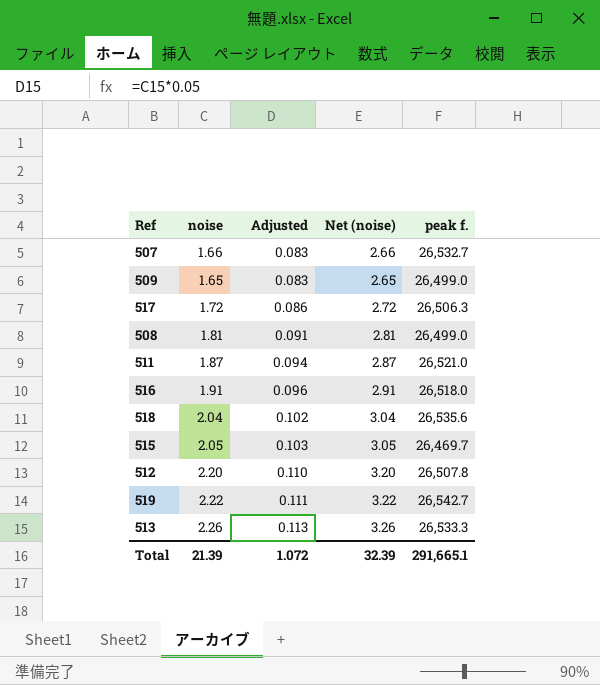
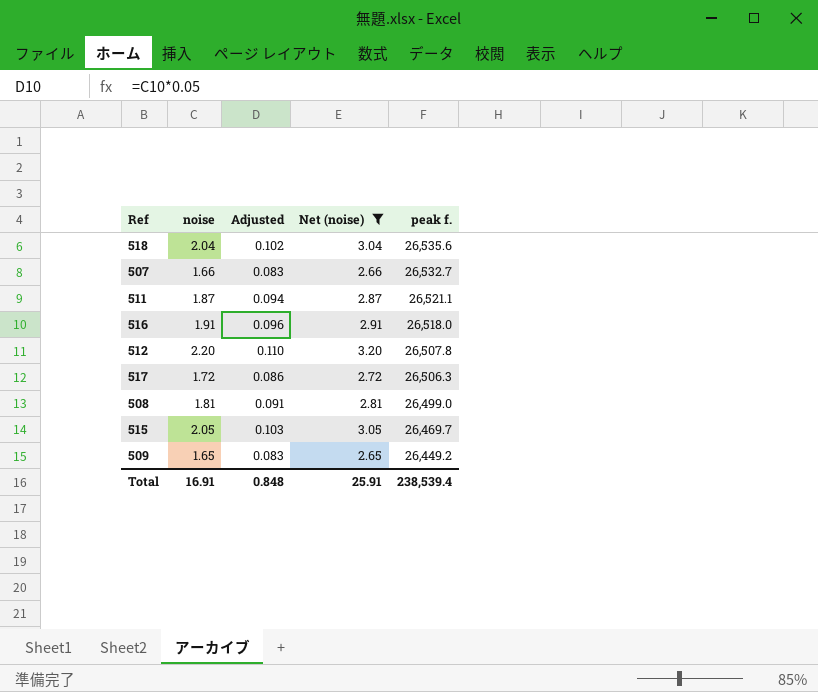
filter: none -> Net (noise) <= 3.20
row order: Adjusted ascending -> peak f. descending
511 | peak f.: 26,521.0 -> 26,521.1
509 | peak f.: 26,499.0 -> 26,449.2
Total | noise: 21.39 -> 16.91
Total | Adjusted: 1.072 -> 0.848
Total | Net (noise): 32.39 -> 25.91
Total | peak f.: 291,665.1 -> 238,539.4

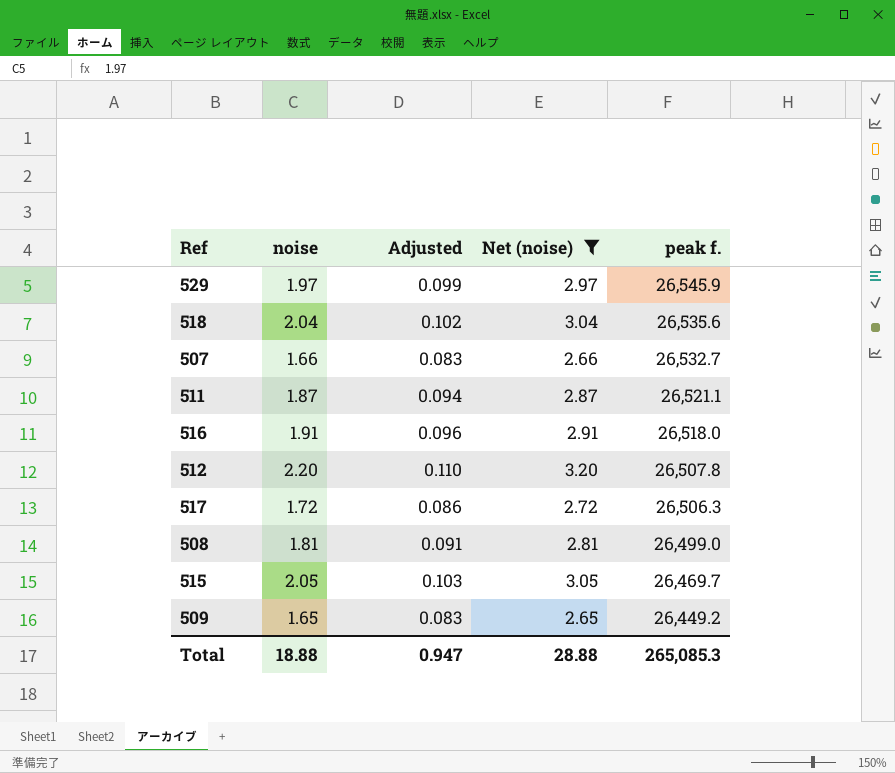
row 529: none -> 1.97 | 0.099 | 2.97 | 26,545.9
Total | noise: 16.91 -> 18.88
Total | Adjusted: 0.848 -> 0.947
Total | Net (noise): 25.91 -> 28.88
Total | peak f.: 238,539.4 -> 265,085.3

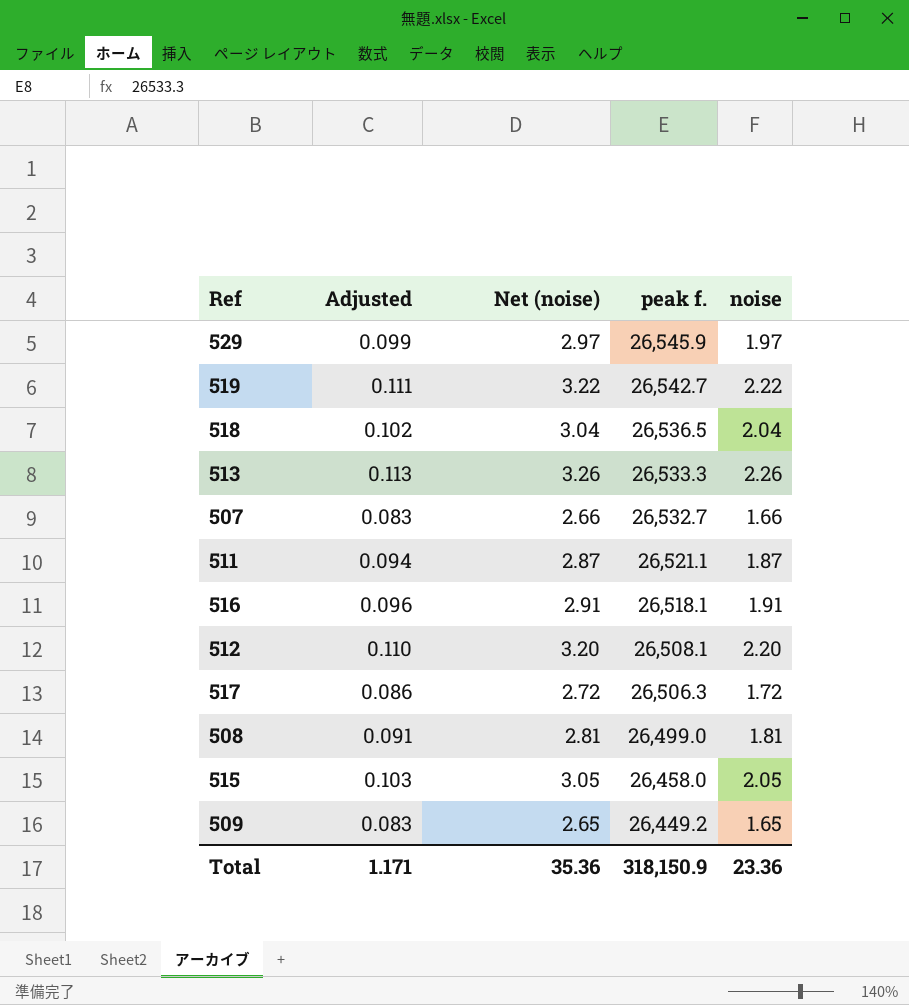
filter: Net (noise) <= 3.20 -> none
column noise | position: 2 -> 5
518 | peak f.: 26,535.6 -> 26,536.5
516 | peak f.: 26,518.0 -> 26,518.1
512 | peak f.: 26,507.8 -> 26,508.1
515 | peak f.: 26,469.7 -> 26,458.0
Total | Adjusted: 0.947 -> 1.171
Total | Net (noise): 28.88 -> 35.36
Total | peak f.: 265,085.3 -> 318,150.9
Total | noise: 18.88 -> 23.36

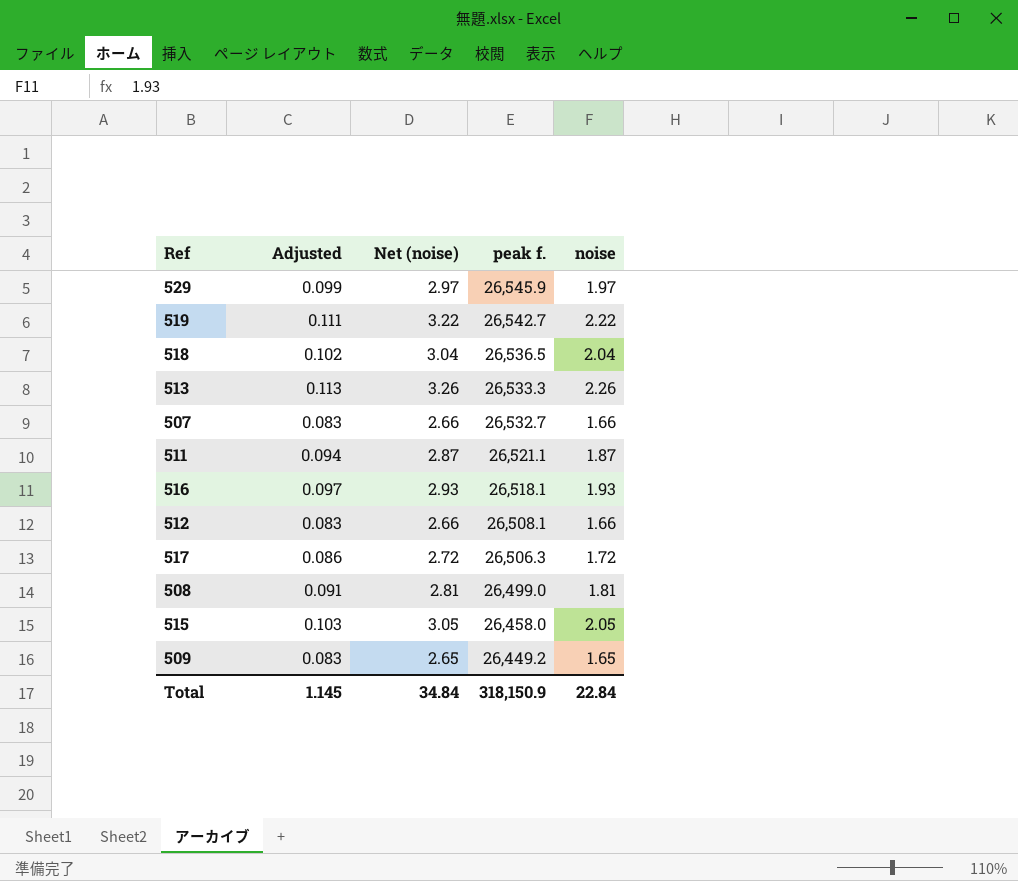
516 | Adjusted: 0.096 -> 0.097
516 | Net (noise): 2.91 -> 2.93
516 | noise: 1.91 -> 1.93
512 | Adjusted: 0.110 -> 0.083
512 | Net (noise): 3.20 -> 2.66
512 | noise: 2.20 -> 1.66
Total | Adjusted: 1.171 -> 1.145
Total | Net (noise): 35.36 -> 34.84
Total | noise: 23.36 -> 22.84

